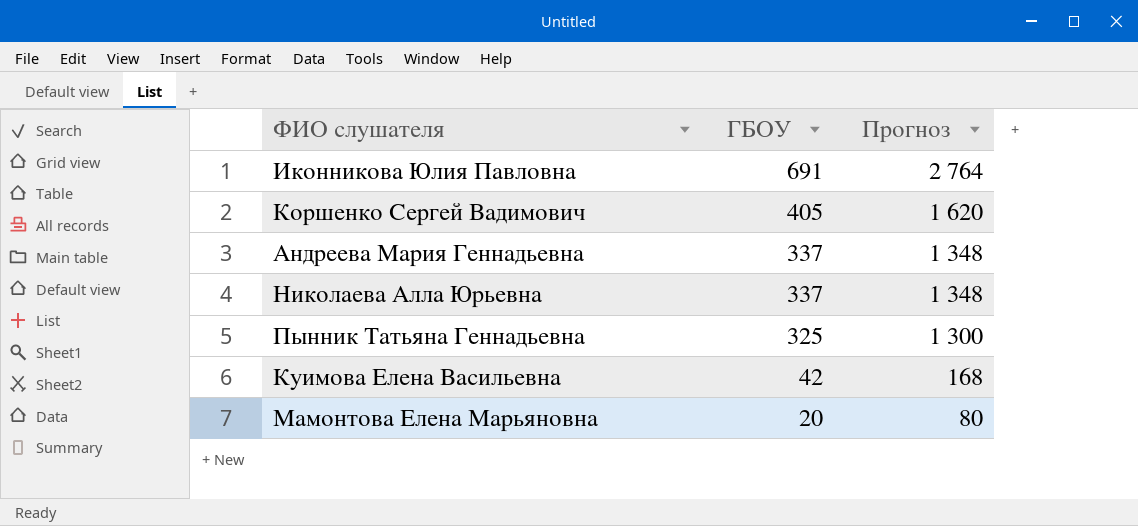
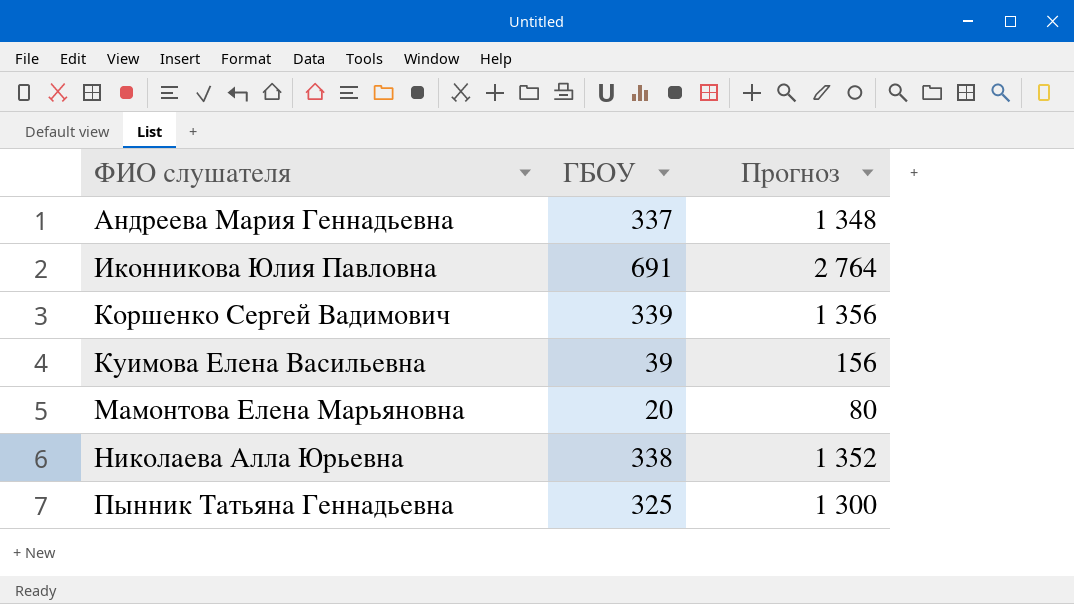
row order: ГБОУ descending -> ФИО слушателя ascending
Коршенко Сергей Вадимович | ГБОУ: 405 -> 339
Коршенко Сергей Вадимович | Прогноз: 1 620 -> 1 356
Куимова Елена Васильевна | ГБОУ: 42 -> 39
Куимова Елена Васильевна | Прогноз: 168 -> 156
Николаева Алла Юрьевна | ГБОУ: 337 -> 338
Николаева Алла Юрьевна | Прогноз: 1 348 -> 1 352

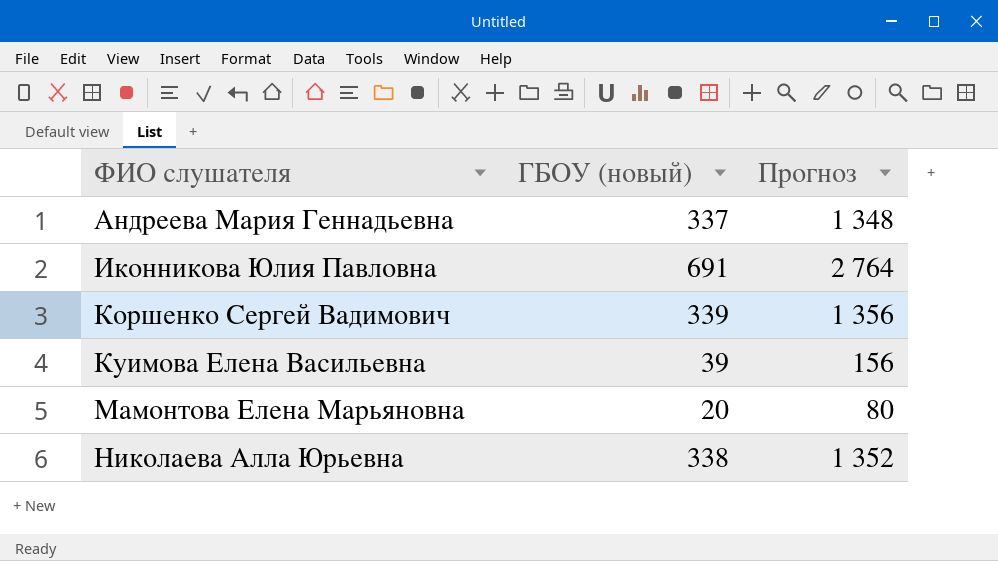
column name: ГБОУ -> ГБОУ (новый)
row Пынник Татьяна Геннадьевна: 325 | 1 300 -> none

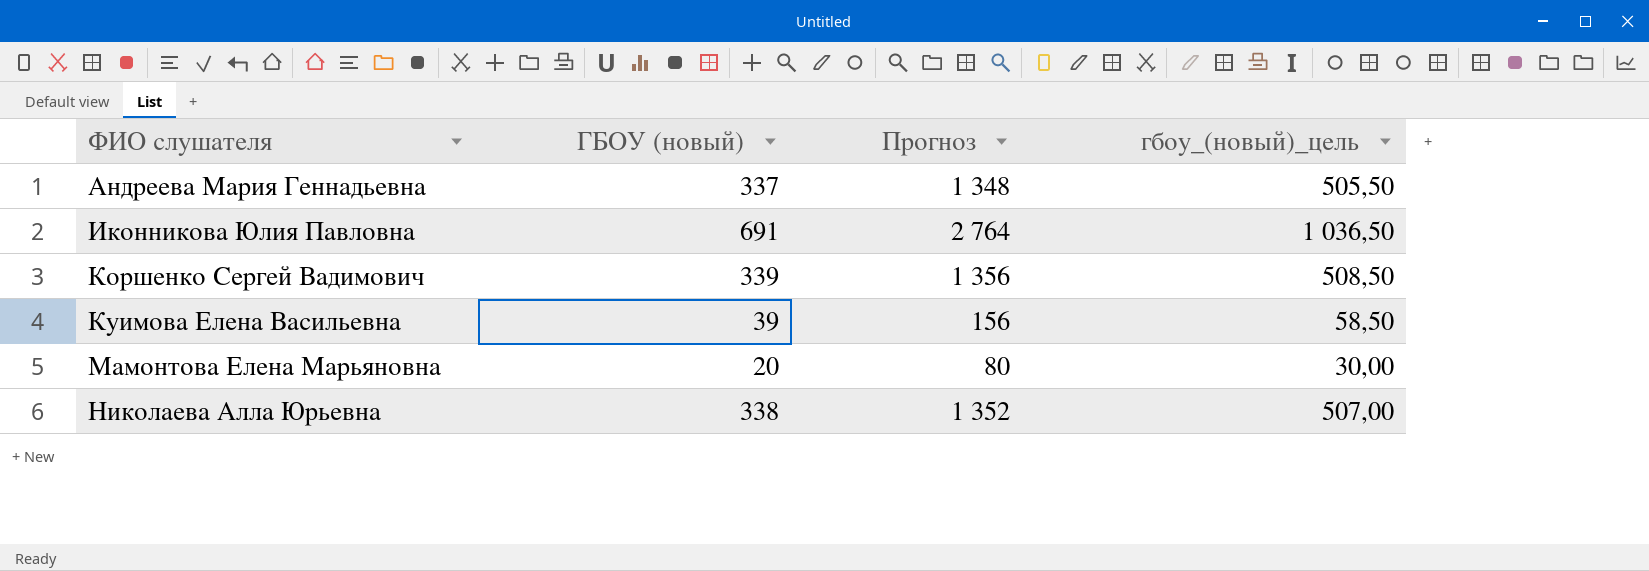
column гбоу_(новый)_цель | formula: none -> [ГБОУ (новый)] * 1,5

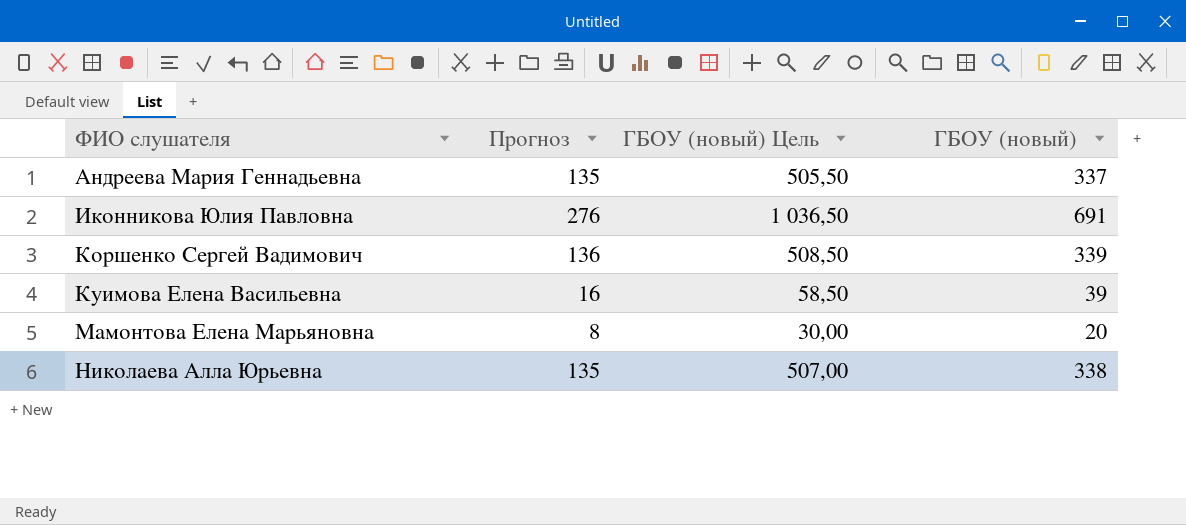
column Прогноз | formula: [ГБОУ (новый)] * 4 -> [ГБОУ (новый)] * 0,4
column name: гбоу_(новый)_цель -> ГБОУ (новый) Цель
column ГБОУ (новый) | position: 2 -> 4

